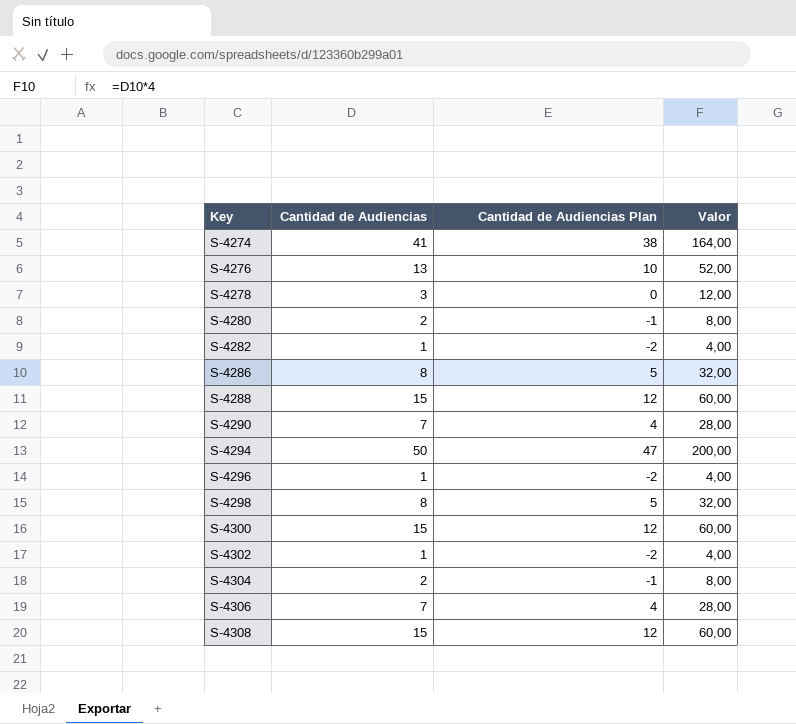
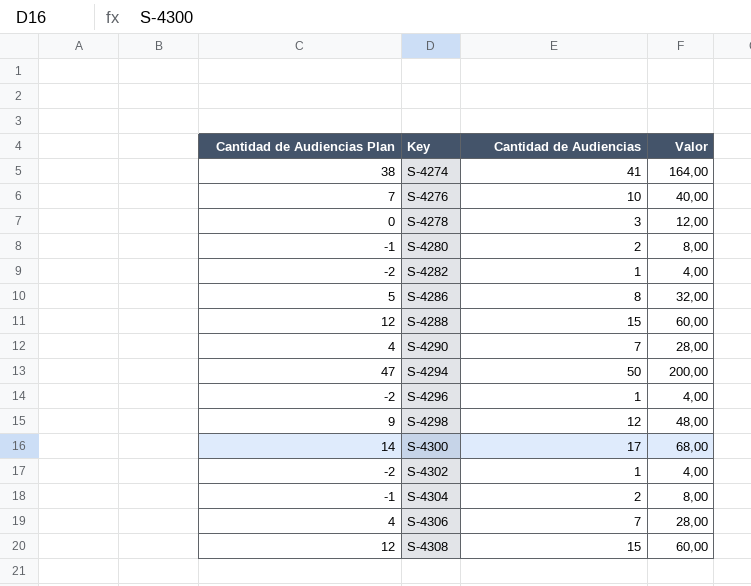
column Cantidad de Audiencias Plan | position: 3 -> 1
S-4276 | Cantidad de Audiencias Plan: 10 -> 7
S-4276 | Cantidad de Audiencias: 13 -> 10
S-4276 | Valor: 52,00 -> 40,00
S-4298 | Cantidad de Audiencias Plan: 5 -> 9
S-4298 | Cantidad de Audiencias: 8 -> 12
S-4298 | Valor: 32,00 -> 48,00
S-4300 | Cantidad de Audiencias Plan: 12 -> 14
S-4300 | Cantidad de Audiencias: 15 -> 17
S-4300 | Valor: 60,00 -> 68,00

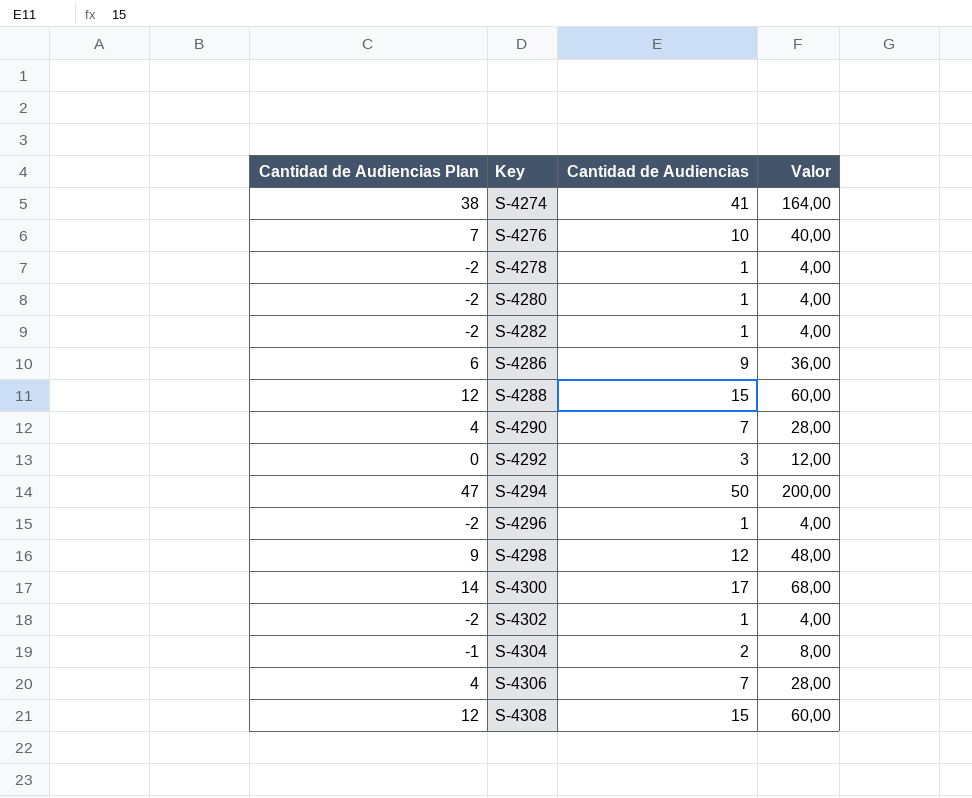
S-4278 | Cantidad de Audiencias Plan: 0 -> -2
S-4278 | Cantidad de Audiencias: 3 -> 1
S-4278 | Valor: 12,00 -> 4,00
S-4280 | Cantidad de Audiencias Plan: -1 -> -2
S-4280 | Cantidad de Audiencias: 2 -> 1
S-4280 | Valor: 8,00 -> 4,00
S-4286 | Cantidad de Audiencias Plan: 5 -> 6
S-4286 | Cantidad de Audiencias: 8 -> 9
S-4286 | Valor: 32,00 -> 36,00
row S-4292: none -> 0 | 3 | 12,00

